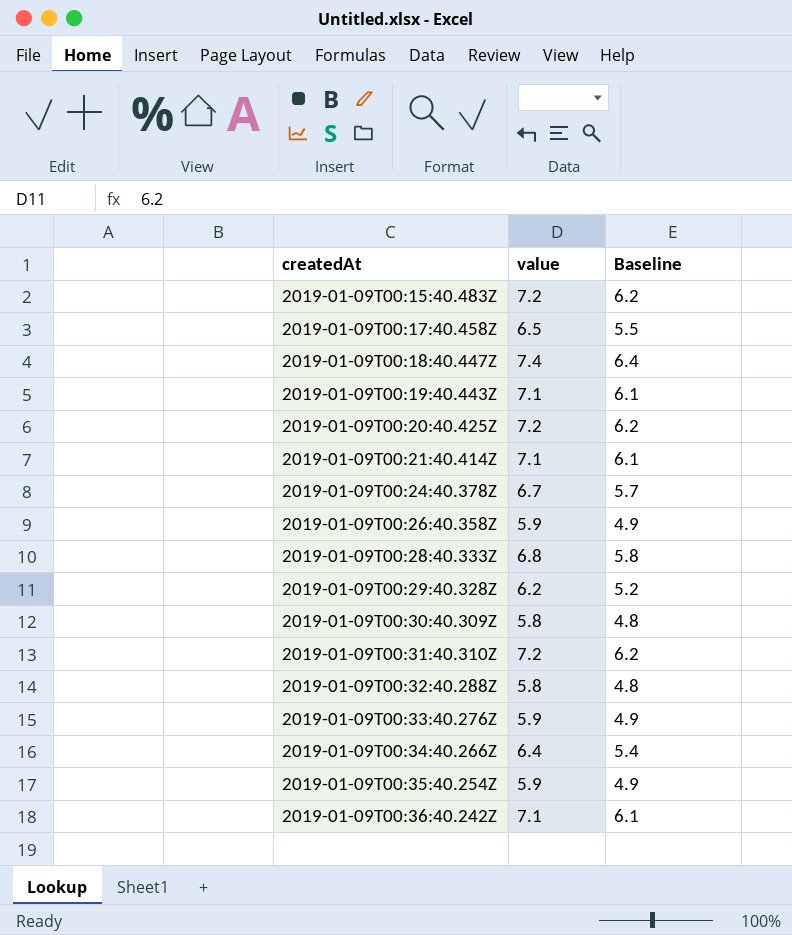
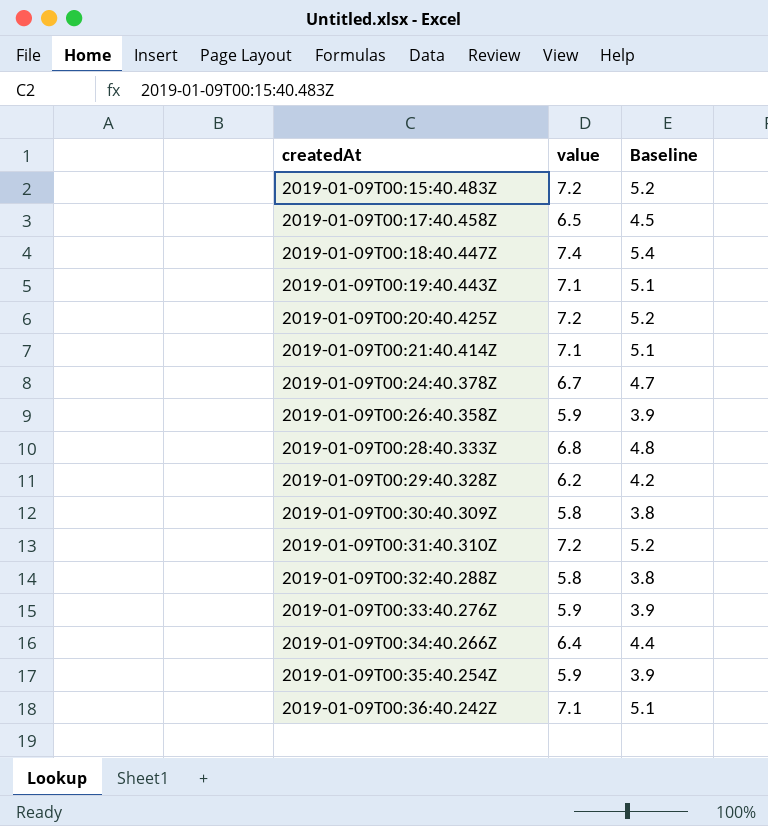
column Baseline | formula: [value] - 1 -> [value] - 2

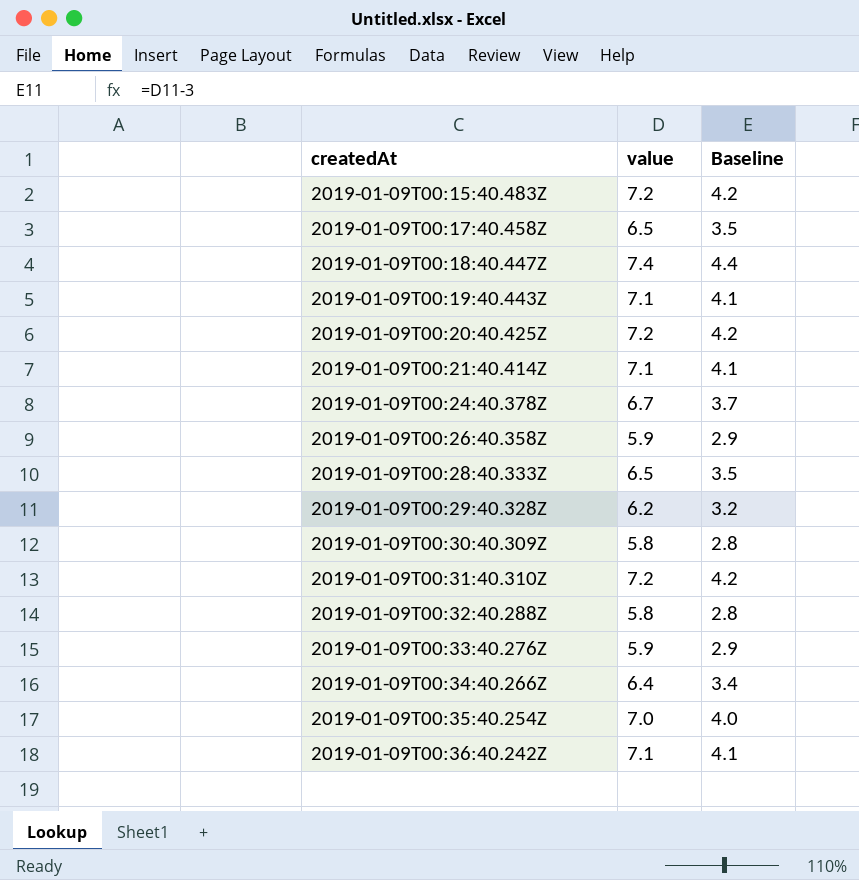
column Baseline | formula: [value] - 2 -> [value] - 3
2019-01-09T00:28:40.333Z | value: 6.8 -> 6.5
2019-01-09T00:35:40.254Z | value: 5.9 -> 7.0

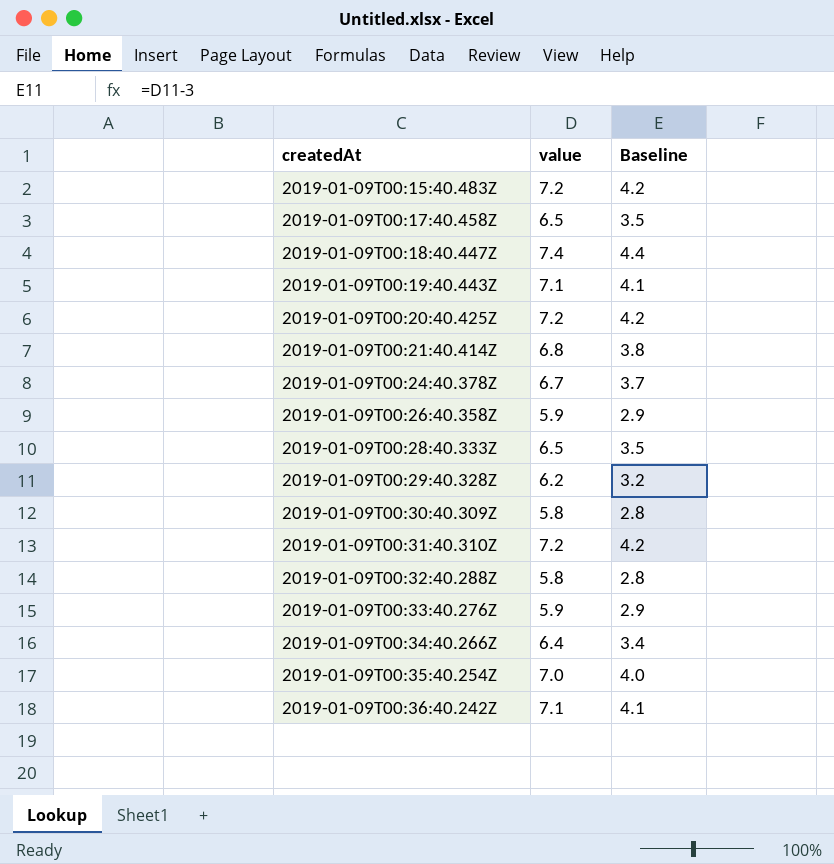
2019-01-09T00:21:40.414Z | value: 7.1 -> 6.8
2019-01-09T00:21:40.414Z | Baseline: 4.1 -> 3.8

